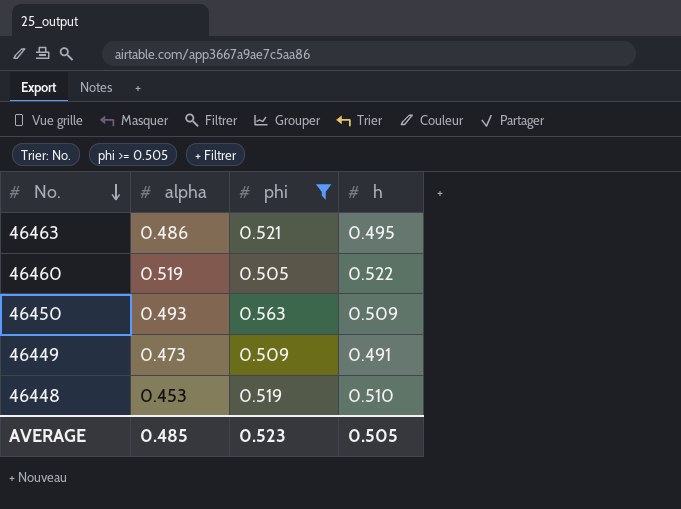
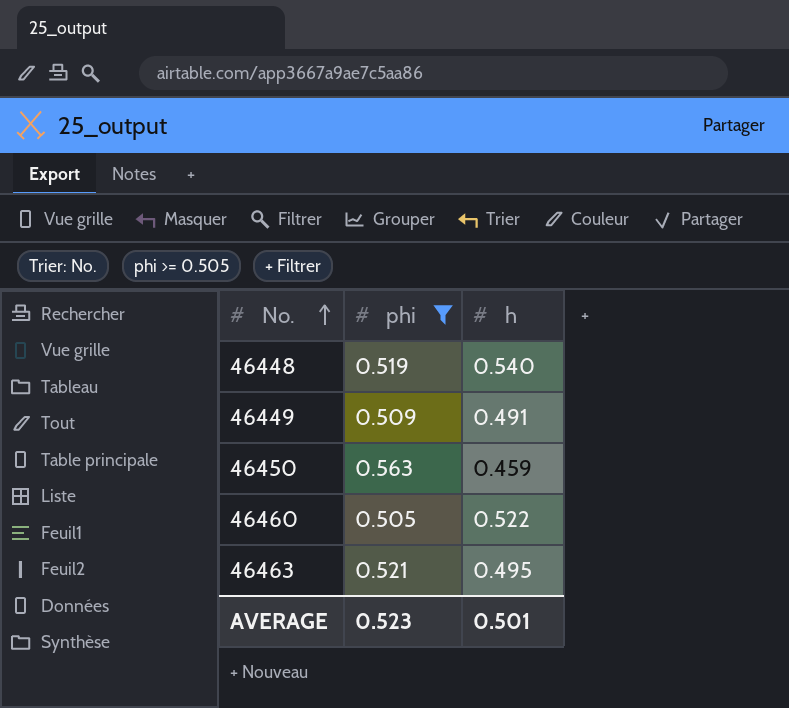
row order: No. descending -> No. ascending
column alpha | position: 2 -> none
46448 | h: 0.510 -> 0.540
46450 | h: 0.509 -> 0.459
AVERAGE | h: 0.505 -> 0.501

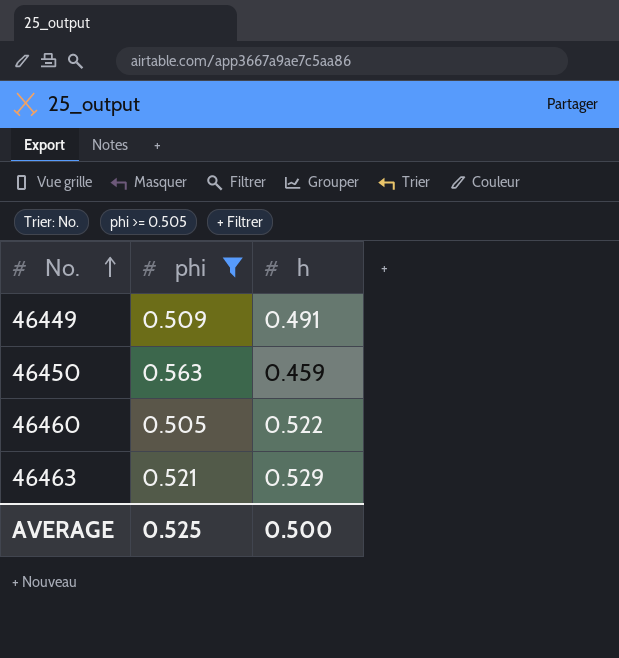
row 46448: 0.519 | 0.540 -> none
46463 | h: 0.495 -> 0.529
AVERAGE | phi: 0.523 -> 0.525
AVERAGE | h: 0.501 -> 0.500

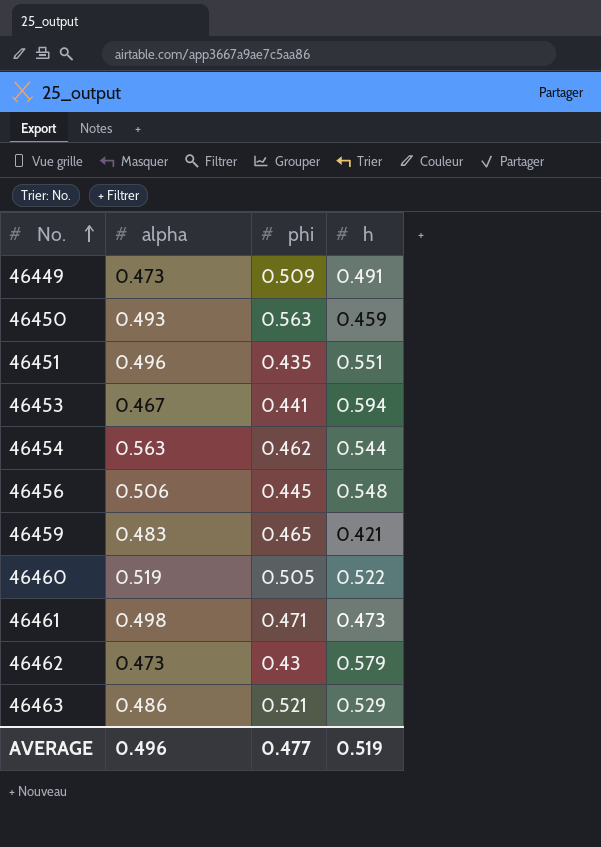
filter: phi >= 0.505 -> none
column alpha | position: none -> 2
AVERAGE | phi: 0.525 -> 0.477
AVERAGE | h: 0.500 -> 0.519

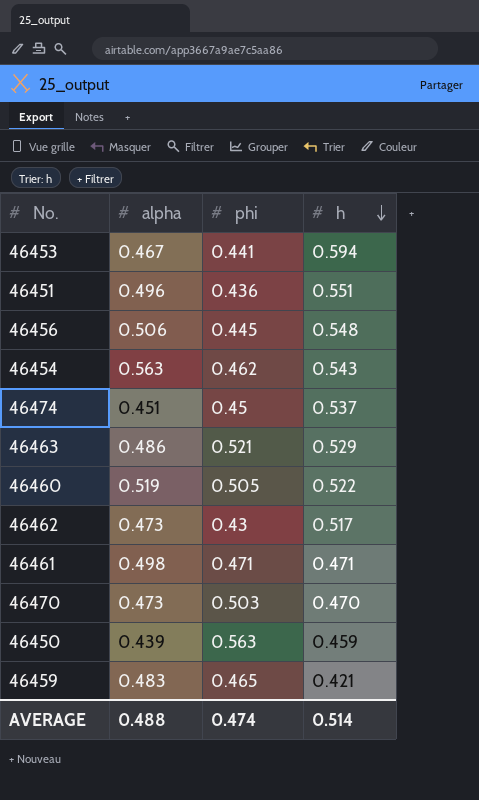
row order: No. ascending -> h descending
row 46449: 0.473 | 0.509 | 0.491 -> none
46451 | phi: 0.435 -> 0.436
46454 | h: 0.544 -> 0.543
row 46474: none -> 0.451 | 0.45 | 0.537
46462 | h: 0.579 -> 0.517
46461 | h: 0.473 -> 0.471
row 46470: none -> 0.473 | 0.503 | 0.470
46450 | alpha: 0.493 -> 0.439
AVERAGE | alpha: 0.496 -> 0.488
AVERAGE | phi: 0.477 -> 0.474
AVERAGE | h: 0.519 -> 0.514

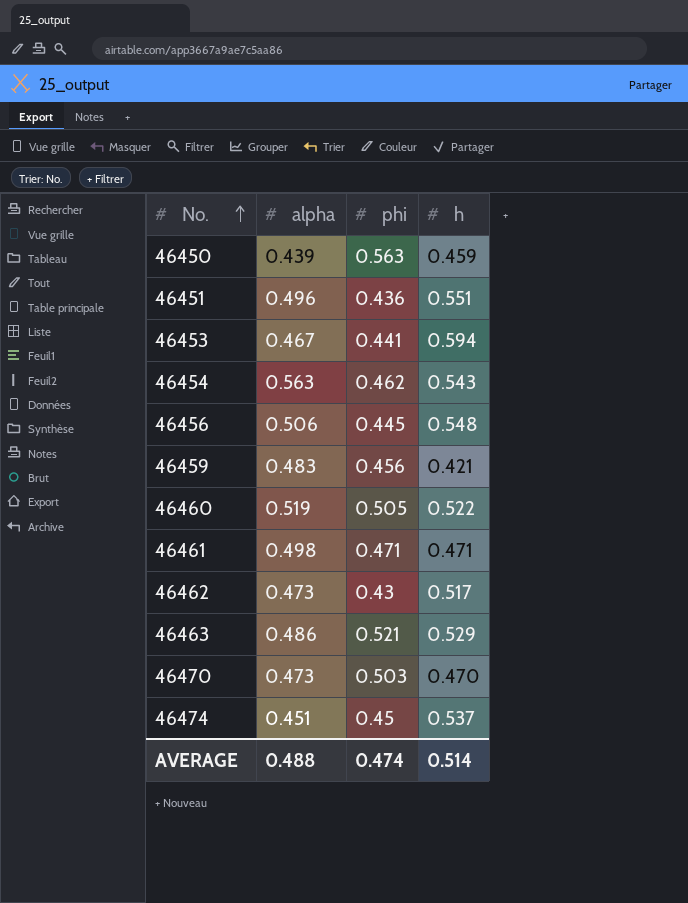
row order: h descending -> No. ascending
46459 | phi: 0.465 -> 0.456

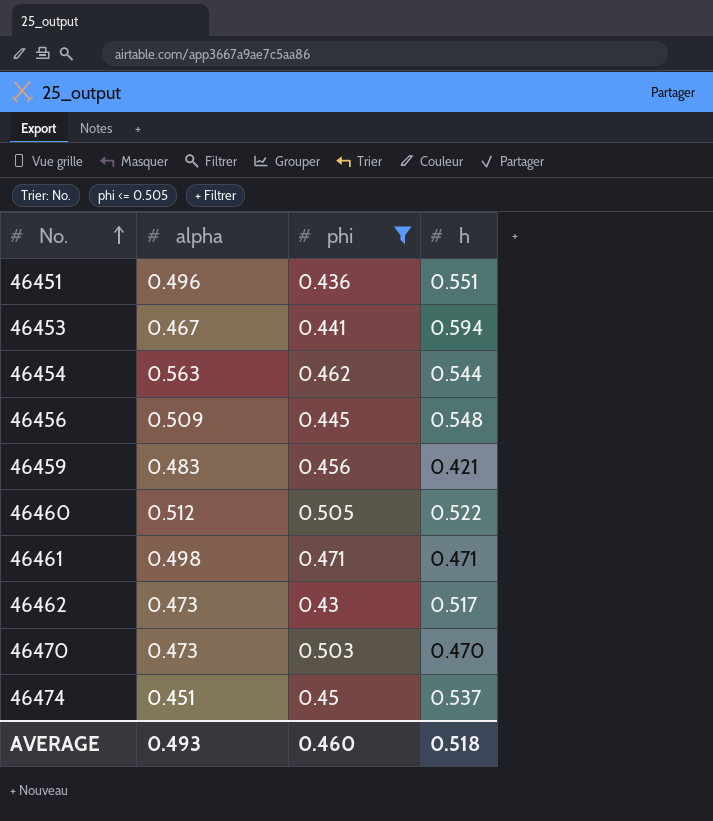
filter: none -> phi <= 0.505
46454 | h: 0.543 -> 0.544
46456 | alpha: 0.506 -> 0.509
46460 | alpha: 0.519 -> 0.512
AVERAGE | alpha: 0.488 -> 0.493
AVERAGE | phi: 0.474 -> 0.460
AVERAGE | h: 0.514 -> 0.518

